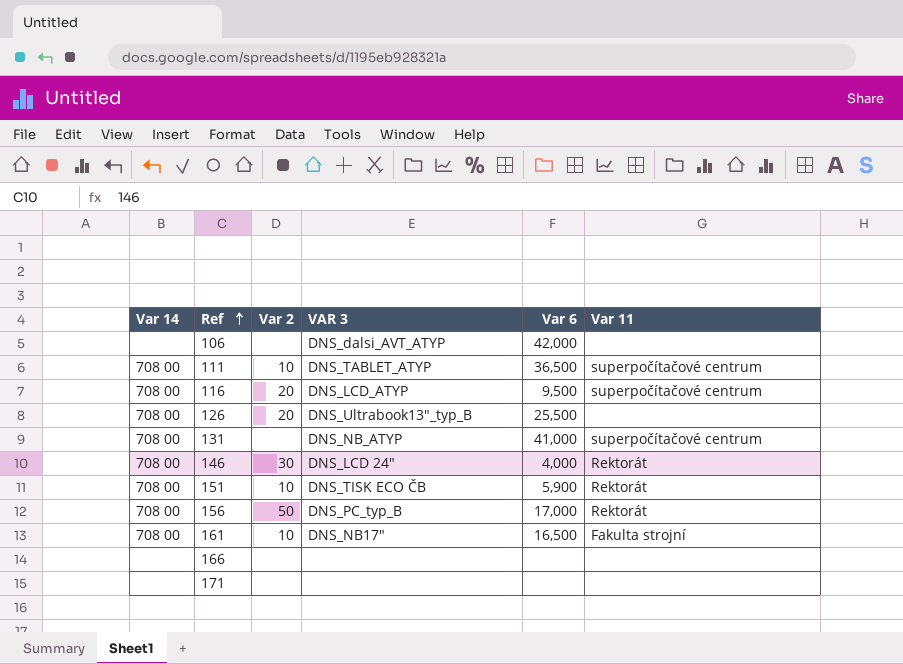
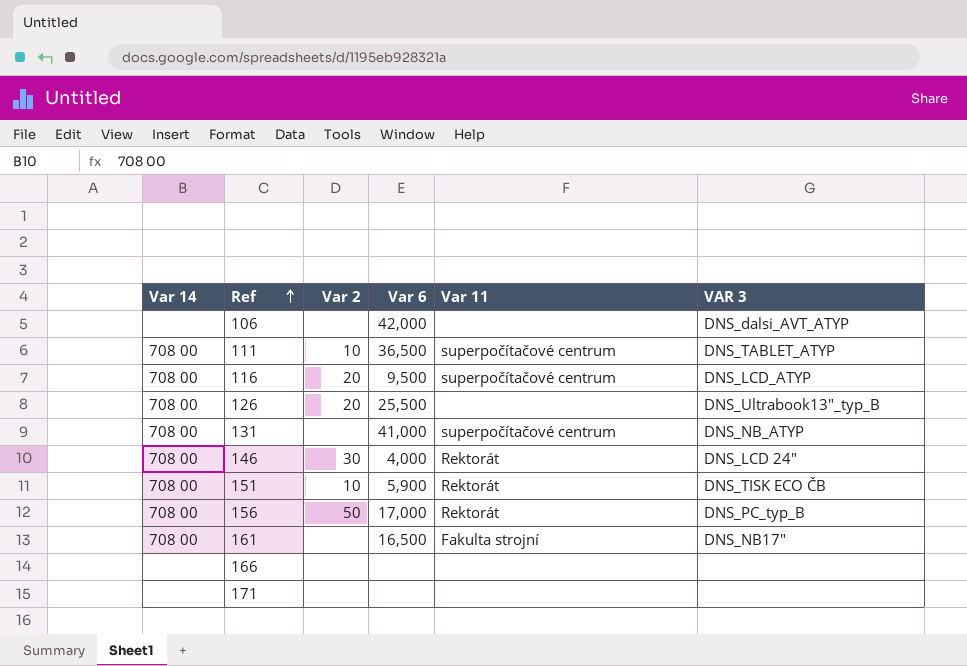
column VAR 3 | position: 4 -> 6
161 | Var 2: 10 -> none

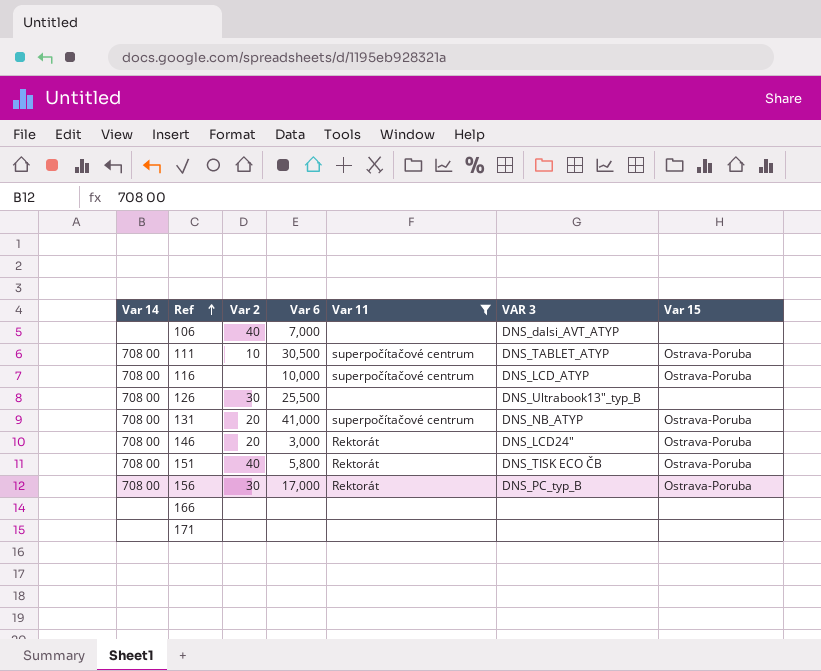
filter: none -> Var 11 != Fakulta strojní
column Var 15 | position: none -> 7
106 | Var 2: none -> 40
106 | Var 6: 42,000 -> 7,000
111 | Var 6: 36,500 -> 30,500
116 | Var 2: 20 -> none
116 | Var 6: 9,500 -> 10,000
126 | Var 2: 20 -> 30
131 | Var 2: none -> 20
146 | Var 2: 30 -> 20
146 | Var 6: 4,000 -> 3,000
146 | VAR 3: DNS_LCD 24" -> DNS_LCD24"
151 | Var 2: 10 -> 40
151 | Var 6: 5,900 -> 5,800
156 | Var 2: 50 -> 30

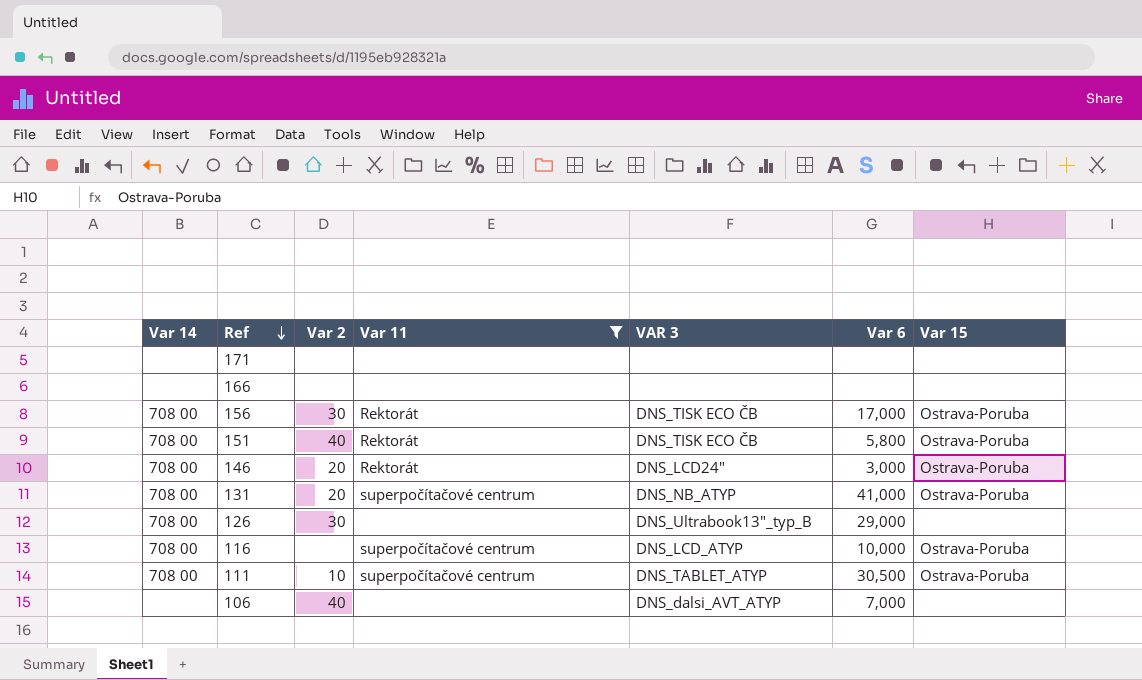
row order: Ref ascending -> Ref descending
column Var 6 | position: 4 -> 6
156 | VAR 3: DNS_PC_typ_B -> DNS_TISK ECO ČB
126 | Var 6: 25,500 -> 29,000

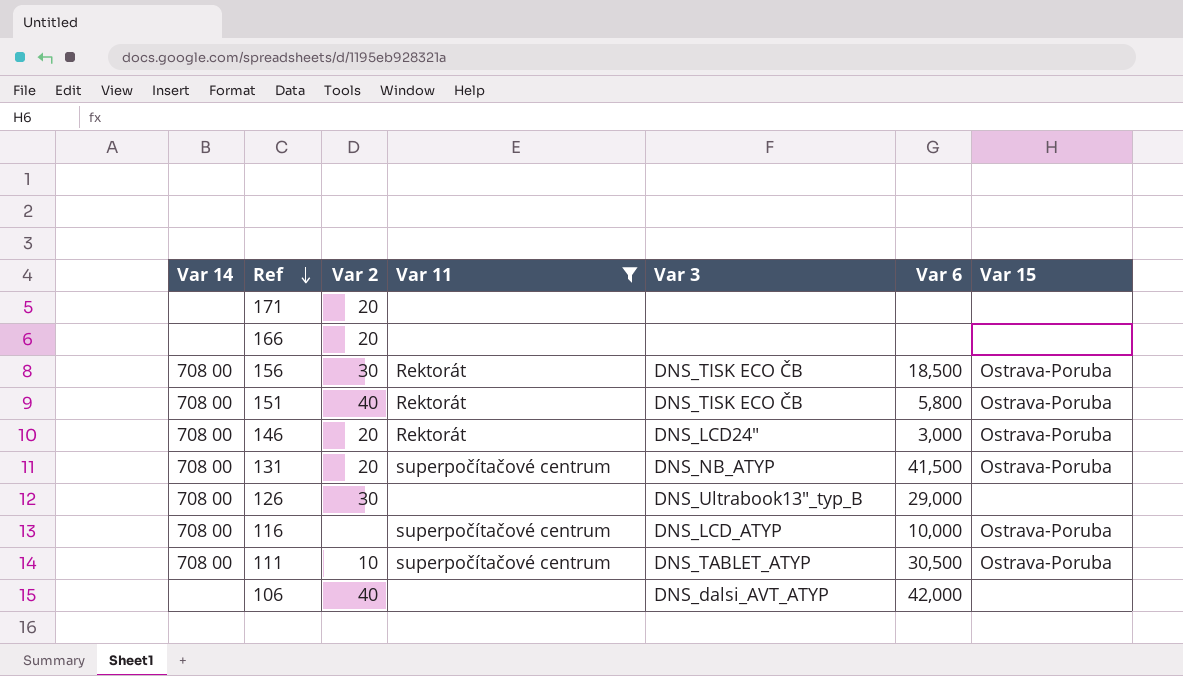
column name: VAR 3 -> Var 3
171 | Var 2: none -> 20
166 | Var 2: none -> 20
156 | Var 6: 17,000 -> 18,500
131 | Var 6: 41,000 -> 41,500
106 | Var 6: 7,000 -> 42,000

